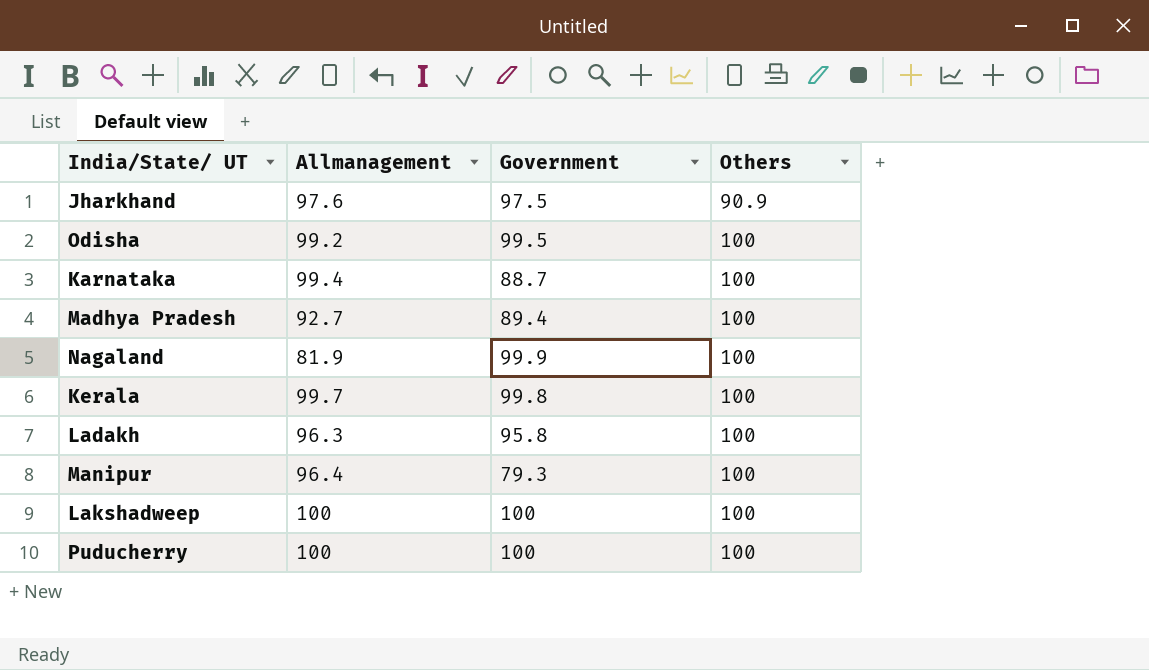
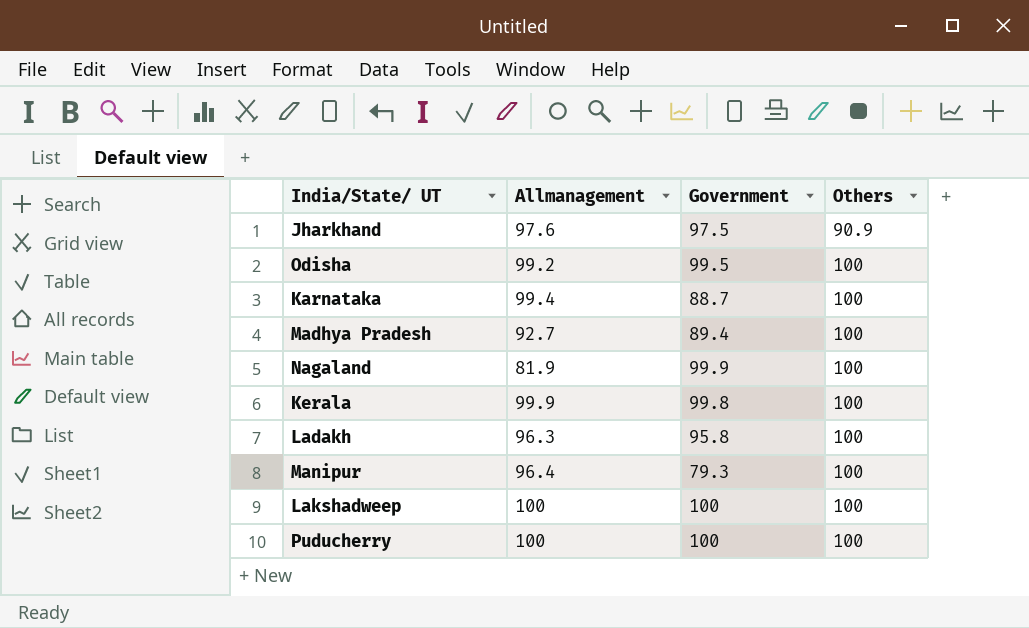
Kerala | Allmanagement: 99.7 -> 99.9

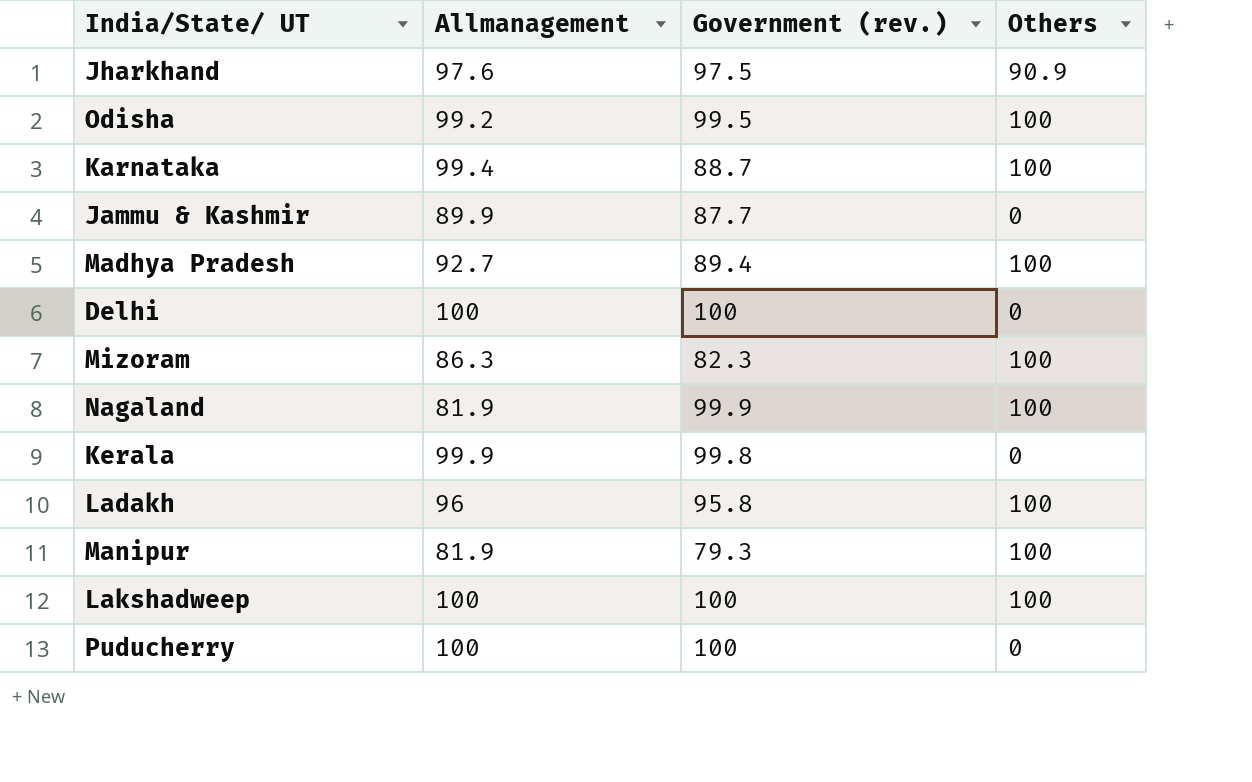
column name: Government -> Government (rev.)
row Jammu & Kashmir: none -> 89.9 | 87.7 | 0
row Delhi: none -> 100 | 100 | 0
row Mizoram: none -> 86.3 | 82.3 | 100
Kerala | Others: 100 -> 0
Ladakh | Allmanagement: 96.3 -> 96
Manipur | Allmanagement: 96.4 -> 81.9
Puducherry | Others: 100 -> 0

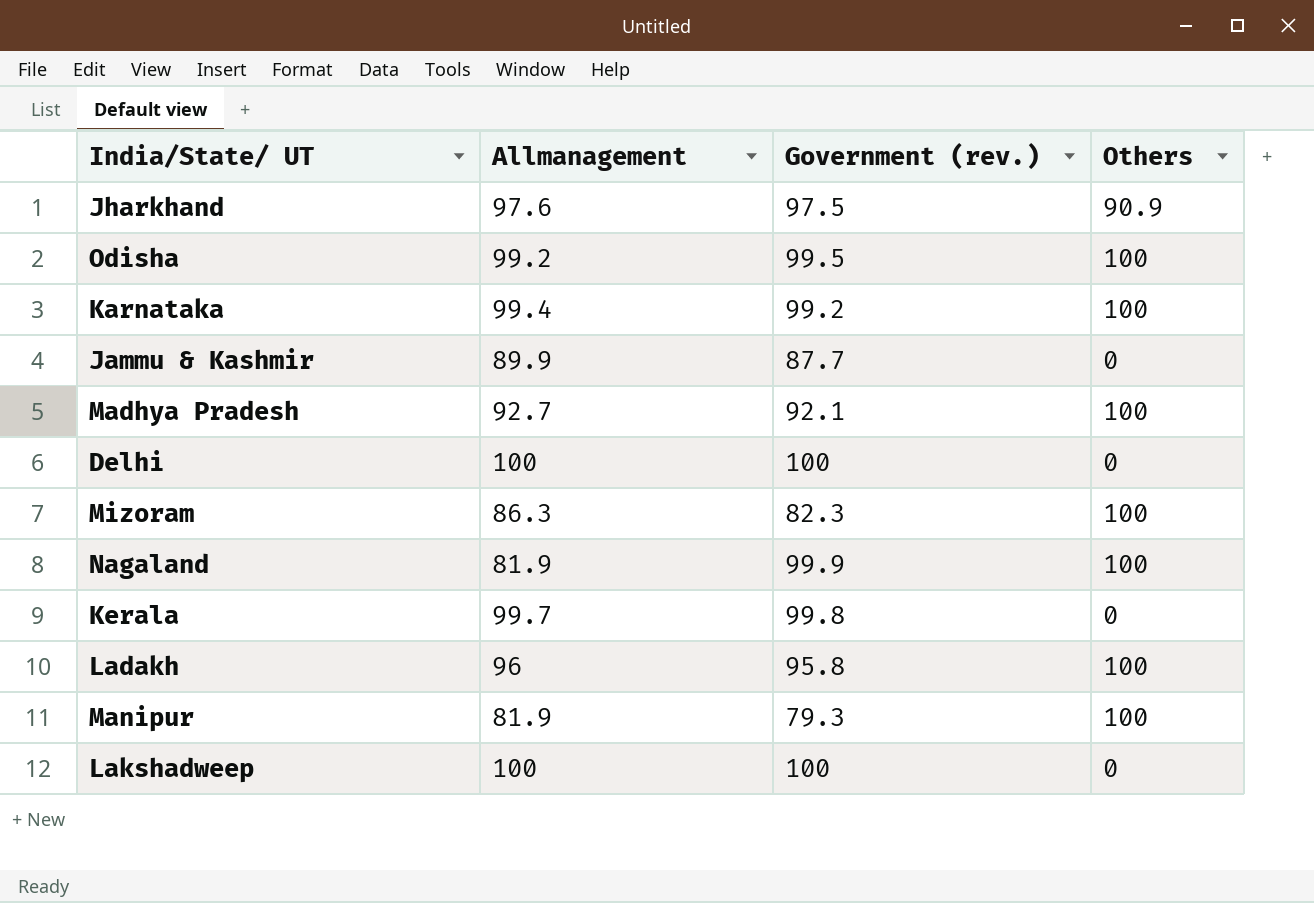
row Puducherry: 100 | 100 | 0 -> none
Karnataka | Government (rev.): 88.7 -> 99.2
Madhya Pradesh | Government (rev.): 89.4 -> 92.1
Kerala | Allmanagement: 99.9 -> 99.7
Lakshadweep | Others: 100 -> 0

